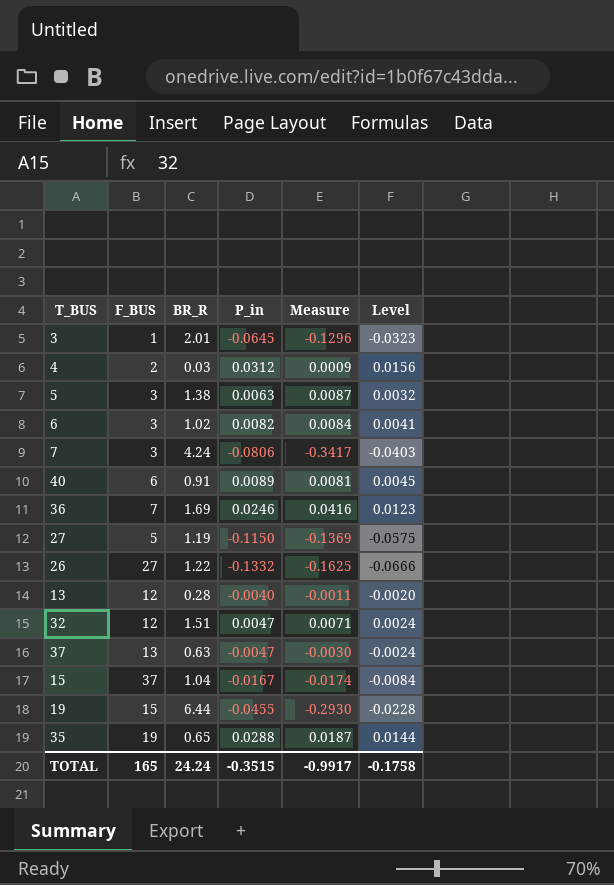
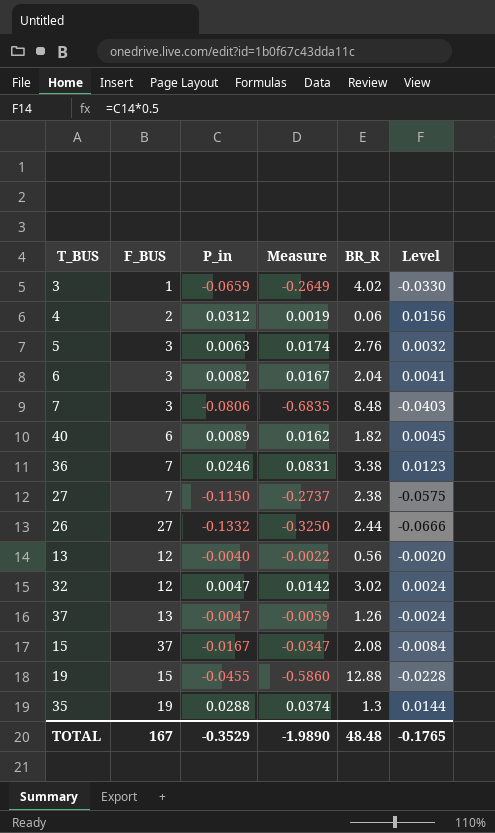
column BR_R | position: 3 -> 5
3 | P_in: -0.0645 -> -0.0659
3 | Measure: -0.1296 -> -0.2649
3 | BR_R: 2.01 -> 4.02
3 | Level: -0.0323 -> -0.0330
4 | Measure: 0.0009 -> 0.0019
4 | BR_R: 0.03 -> 0.06
5 | Measure: 0.0087 -> 0.0174
5 | BR_R: 1.38 -> 2.76
6 | Measure: 0.0084 -> 0.0167
6 | BR_R: 1.02 -> 2.04
7 | Measure: -0.3417 -> -0.6835
7 | BR_R: 4.24 -> 8.48
40 | Measure: 0.0081 -> 0.0162
40 | BR_R: 0.91 -> 1.82
36 | Measure: 0.0416 -> 0.0831
36 | BR_R: 1.69 -> 3.38
27 | F_BUS: 5 -> 7
27 | Measure: -0.1369 -> -0.2737
27 | BR_R: 1.19 -> 2.38
26 | Measure: -0.1625 -> -0.3250
26 | BR_R: 1.22 -> 2.44
13 | Measure: -0.0011 -> -0.0022
13 | BR_R: 0.28 -> 0.56
32 | Measure: 0.0071 -> 0.0142
32 | BR_R: 1.51 -> 3.02
37 | Measure: -0.0030 -> -0.0059
37 | BR_R: 0.63 -> 1.26
15 | Measure: -0.0174 -> -0.0347
15 | BR_R: 1.04 -> 2.08
19 | Measure: -0.2930 -> -0.5860
19 | BR_R: 6.44 -> 12.88
35 | Measure: 0.0187 -> 0.0374
35 | BR_R: 0.65 -> 1.3
TOTAL | F_BUS: 165 -> 167
TOTAL | P_in: -0.3515 -> -0.3529
TOTAL | Measure: -0.9917 -> -1.9890
TOTAL | BR_R: 24.24 -> 48.48
TOTAL | Level: -0.1758 -> -0.1765

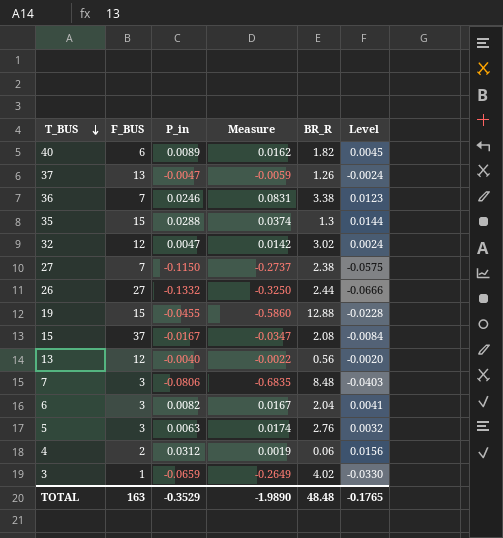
row order: none -> T_BUS descending
35 | F_BUS: 19 -> 15
TOTAL | F_BUS: 167 -> 163

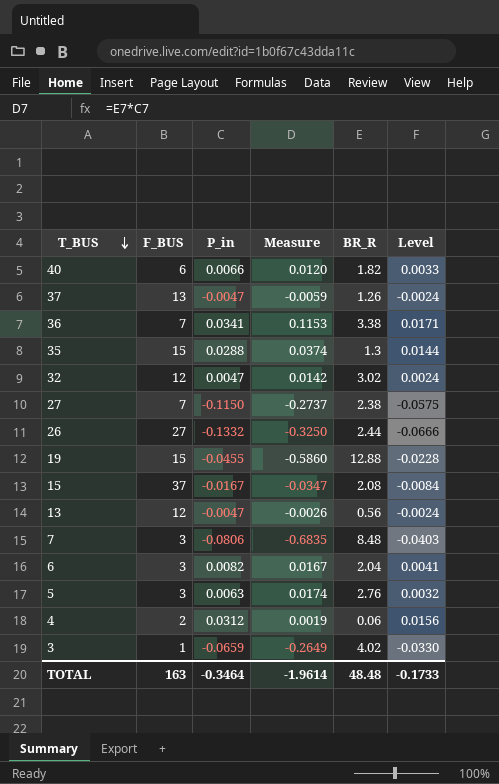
40 | P_in: 0.0089 -> 0.0066
40 | Measure: 0.0162 -> 0.0120
40 | Level: 0.0045 -> 0.0033
36 | P_in: 0.0246 -> 0.0341
36 | Measure: 0.0831 -> 0.1153
36 | Level: 0.0123 -> 0.0171
13 | P_in: -0.0040 -> -0.0047
13 | Measure: -0.0022 -> -0.0026
13 | Level: -0.0020 -> -0.0024
TOTAL | P_in: -0.3529 -> -0.3464
TOTAL | Measure: -1.9890 -> -1.9614
TOTAL | Level: -0.1765 -> -0.1733

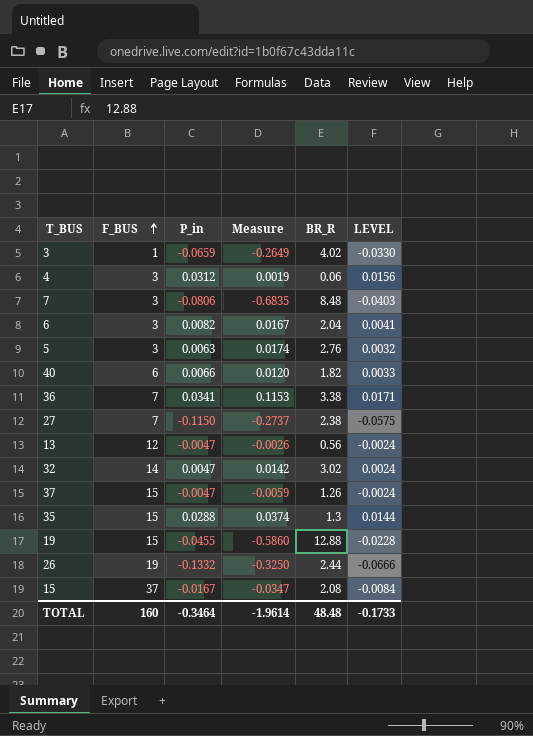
row order: T_BUS descending -> F_BUS ascending
column name: Level -> LEVEL
4 | F_BUS: 2 -> 3
32 | F_BUS: 12 -> 14
37 | F_BUS: 13 -> 15
26 | F_BUS: 27 -> 19
TOTAL | F_BUS: 163 -> 160

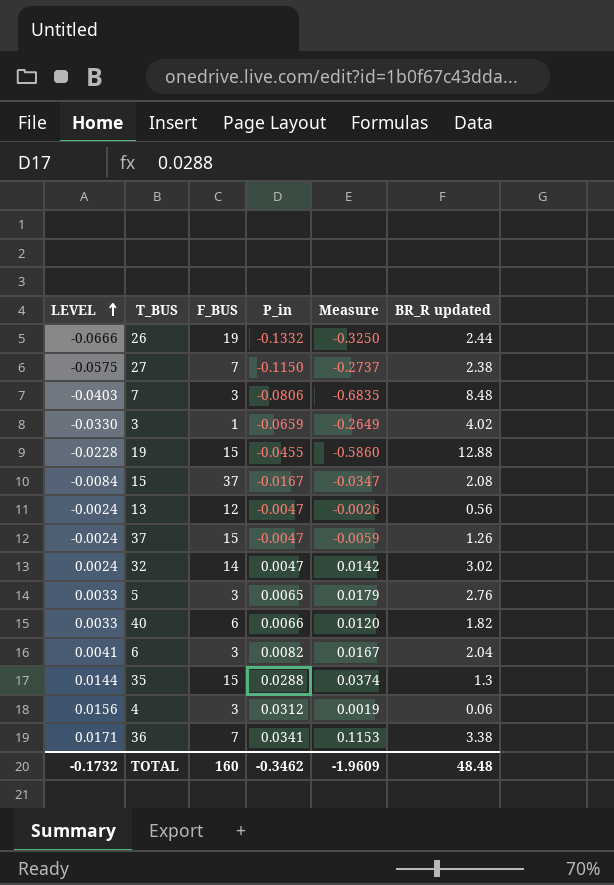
row order: F_BUS ascending -> LEVEL ascending
column LEVEL | position: 6 -> 1
column name: BR_R -> BR_R updated
5 | LEVEL: 0.0032 -> 0.0033
5 | P_in: 0.0063 -> 0.0065
5 | Measure: 0.0174 -> 0.0179
TOTAL | LEVEL: -0.1733 -> -0.1732
TOTAL | P_in: -0.3464 -> -0.3462
TOTAL | Measure: -1.9614 -> -1.9609

